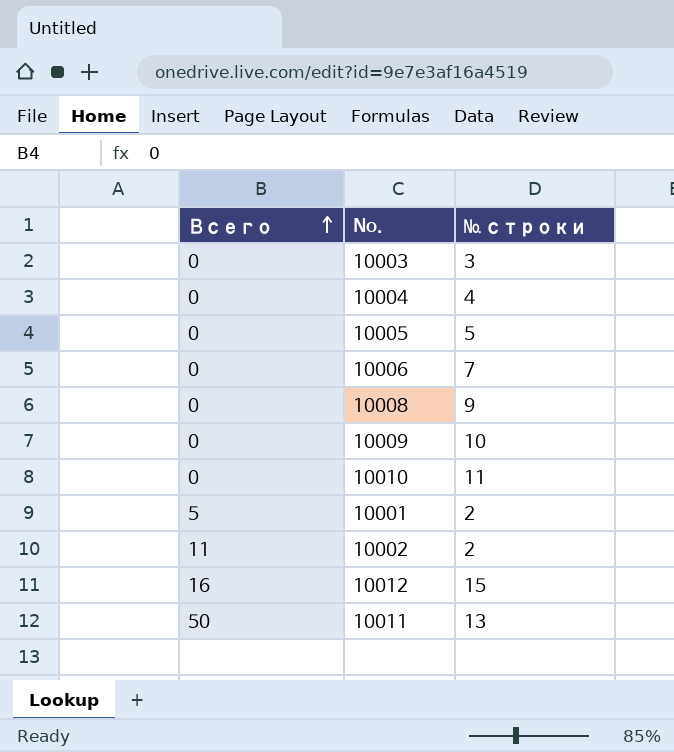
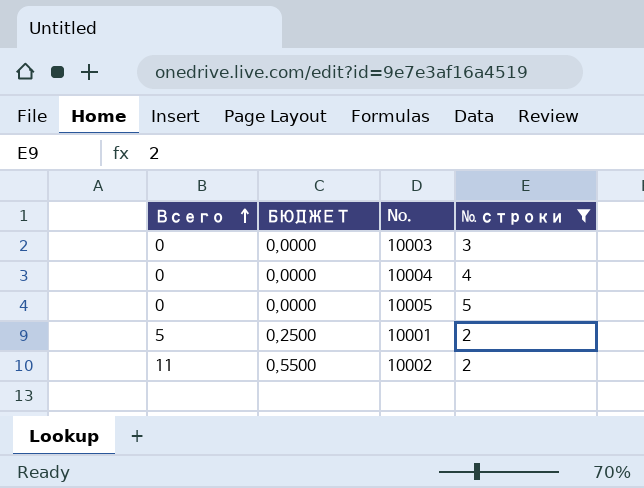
filter: none -> № строки <= 5
column БЮДЖЕТ | formula: none -> [Всего] * 0,05

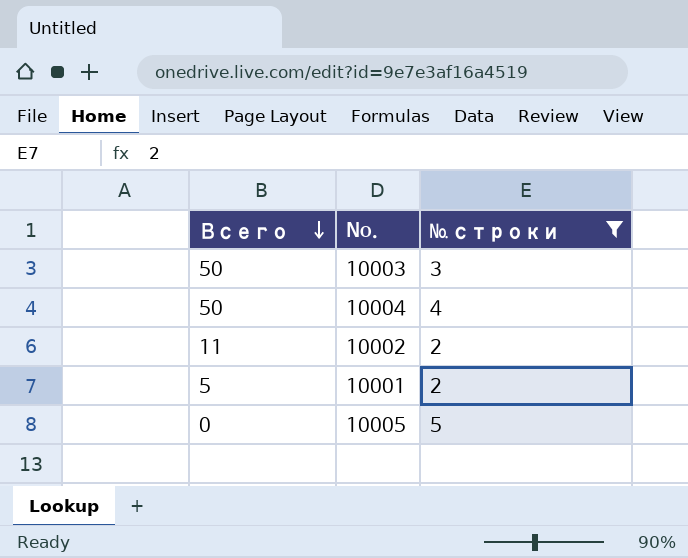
row order: Всего ascending -> Всего descending
column БЮДЖЕТ | formula: [Всего] * 0,05 -> none
10003 | Всего: 0 -> 50
10004 | Всего: 0 -> 50

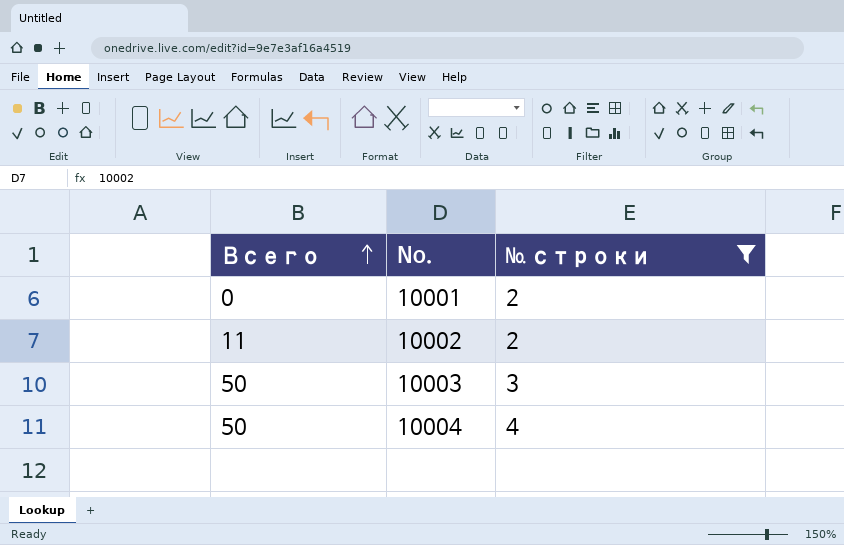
row order: Всего descending -> Всего ascending
row 10005: 0 | 5 -> none
10001 | Всего: 5 -> 0

